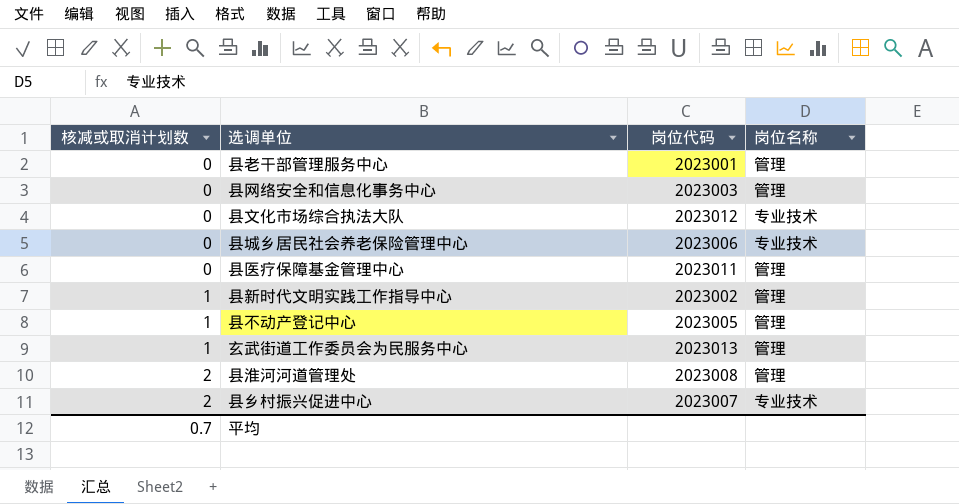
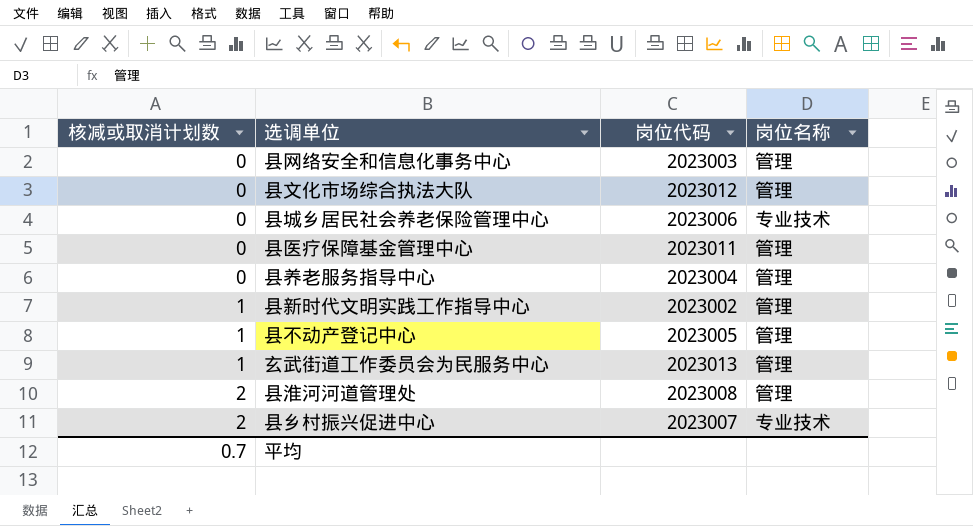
row 县老干部管理服务中心: 0 | 2023001 | 管理 -> none
县文化市场综合执法大队 | 岗位名称: 专业技术 -> 管理
row 县养老服务指导中心: none -> 0 | 2023004 | 管理

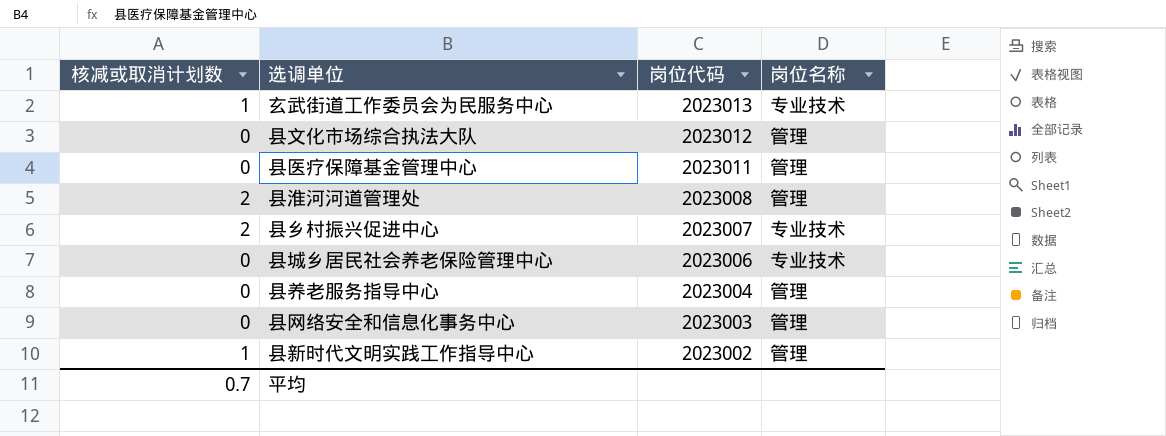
row order: 核减或取消计划数 ascending -> 岗位代码 descending
row 县不动产登记中心: 1 | 2023005 | 管理 -> none
玄武街道工作委员会为民服务中心 | 岗位名称: 管理 -> 专业技术

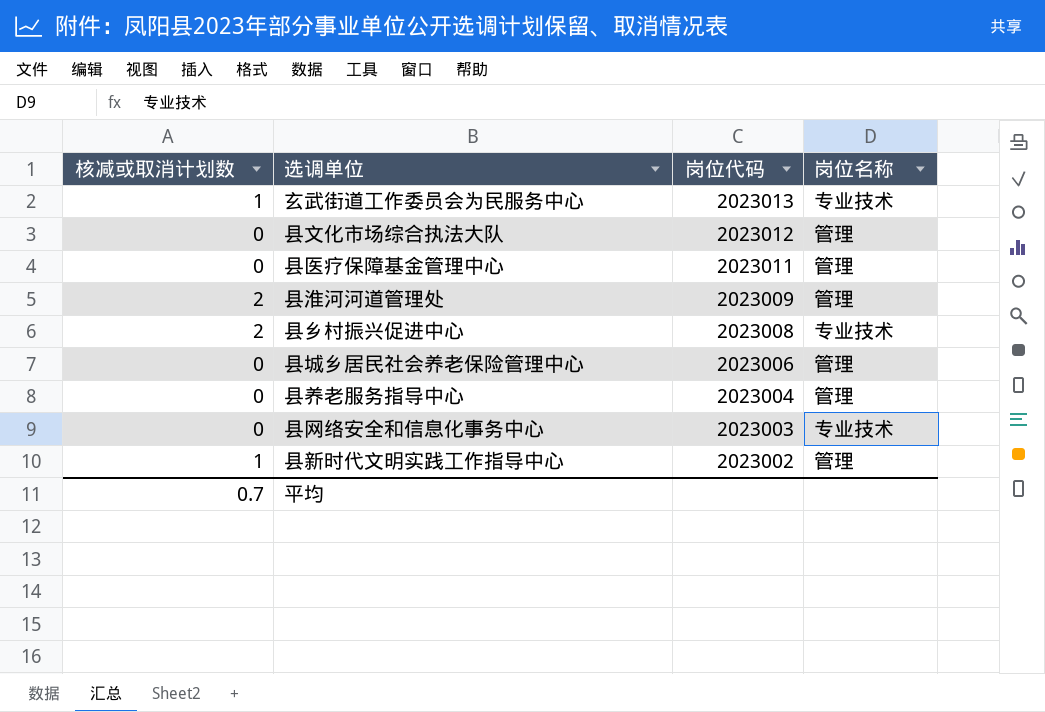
县淮河河道管理处 | 岗位代码: 2023008 -> 2023009
县乡村振兴促进中心 | 岗位代码: 2023007 -> 2023008
县城乡居民社会养老保险管理中心 | 岗位名称: 专业技术 -> 管理
县网络安全和信息化事务中心 | 岗位名称: 管理 -> 专业技术

